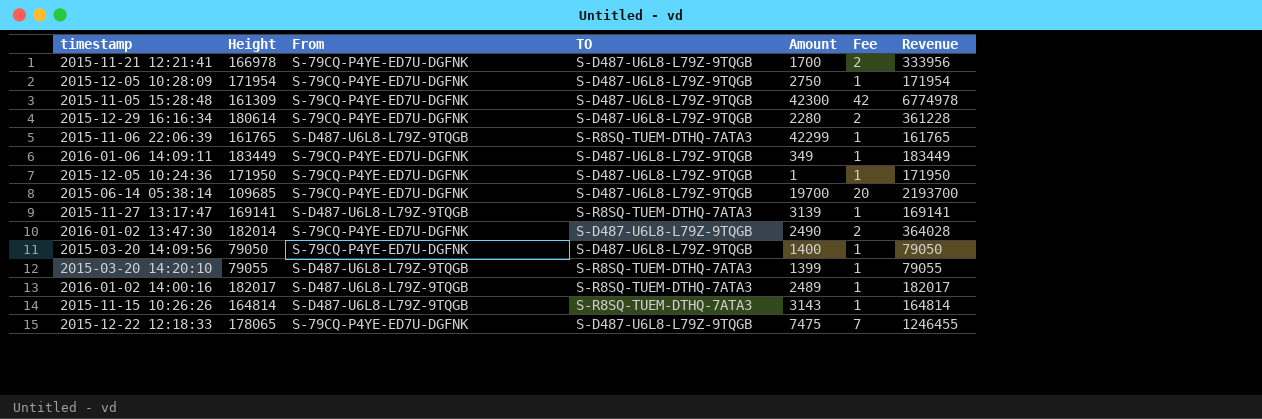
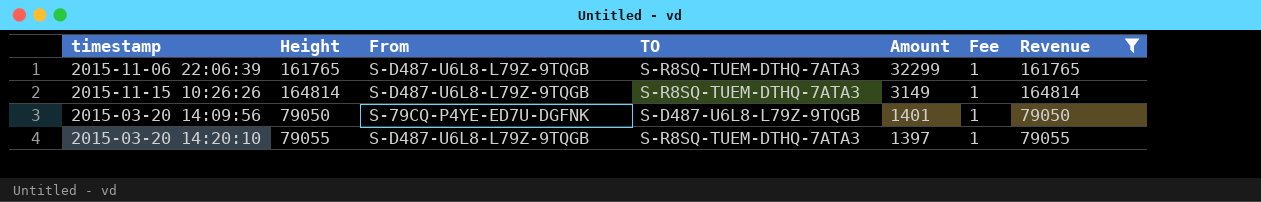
filter: none -> Revenue <= 164814
row order: none -> Amount descending
2015-11-06 22:06:39 | Amount: 42299 -> 32299
2015-11-15 10:26:26 | Amount: 3143 -> 3149
2015-03-20 14:09:56 | Amount: 1400 -> 1401
2015-03-20 14:20:10 | Amount: 1399 -> 1397

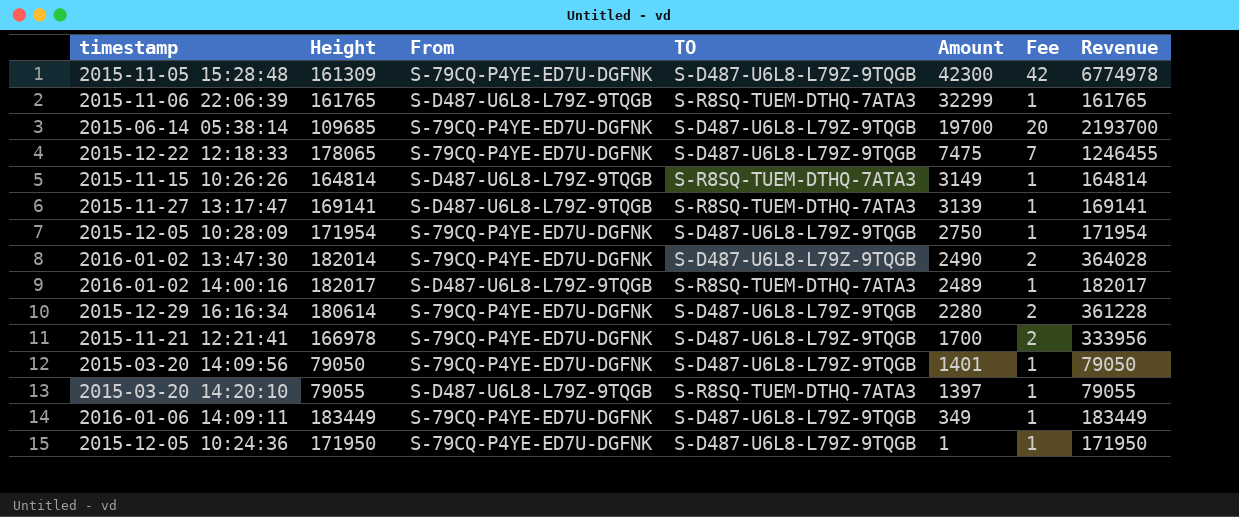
filter: Revenue <= 164814 -> none

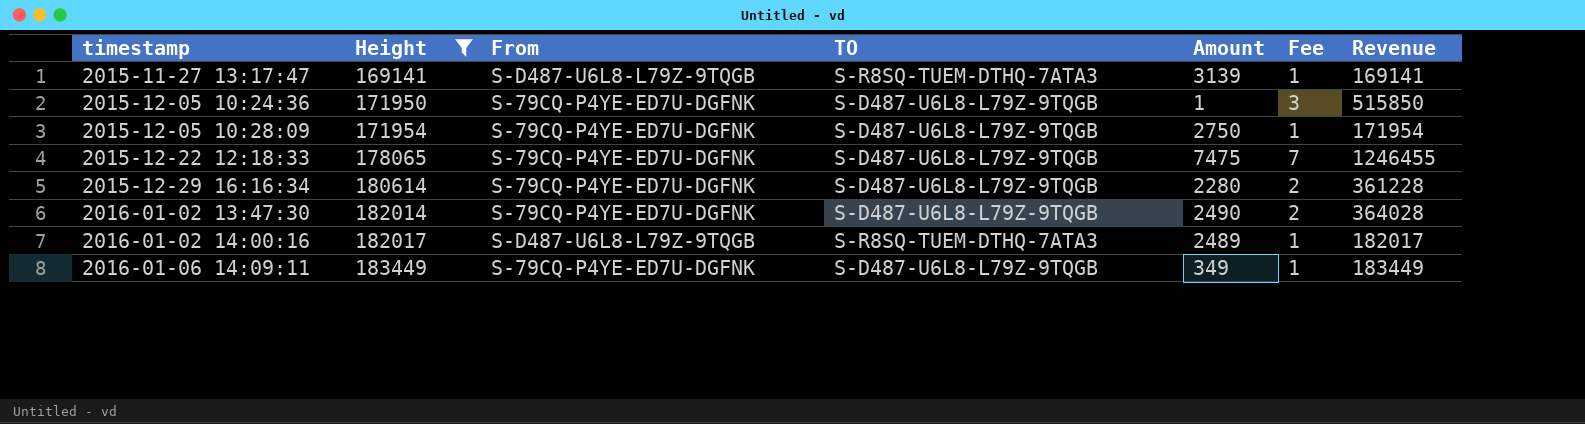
filter: none -> Height >= 169141
row order: Amount descending -> timestamp ascending
2015-12-05 10:24:36 | Fee: 1 -> 3
2015-12-05 10:24:36 | Revenue: 171950 -> 515850

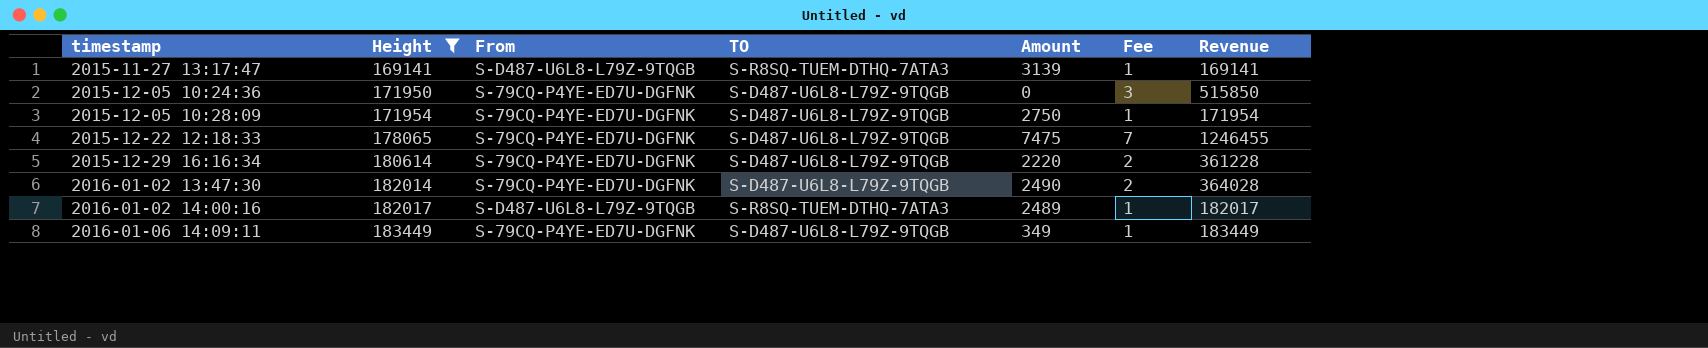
2015-12-05 10:24:36 | Amount: 1 -> 0
2015-12-29 16:16:34 | Amount: 2280 -> 2220

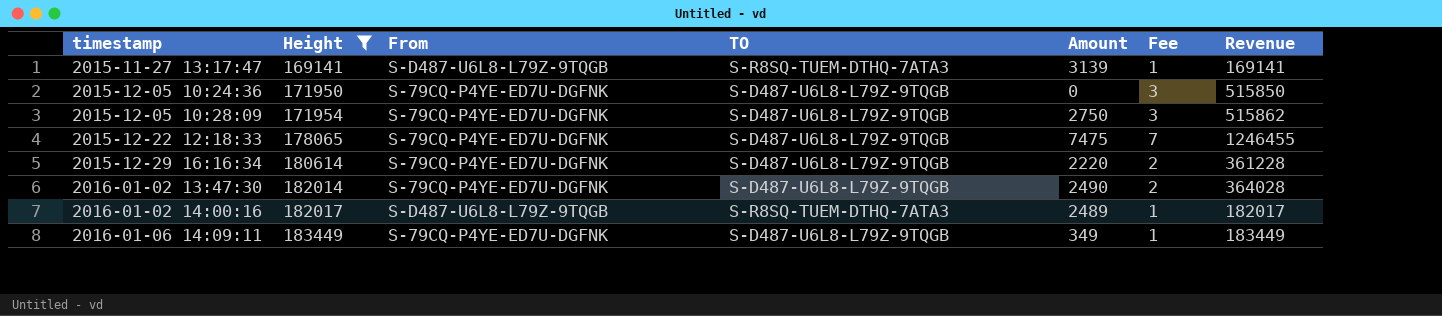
2015-12-05 10:28:09 | Fee: 1 -> 3
2015-12-05 10:28:09 | Revenue: 171954 -> 515862

